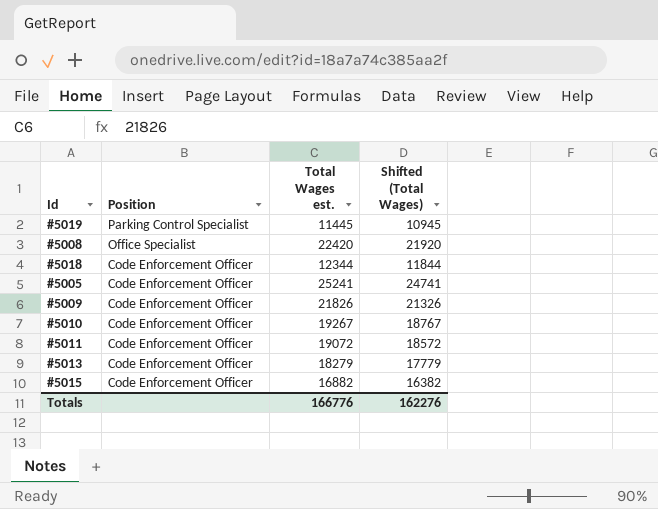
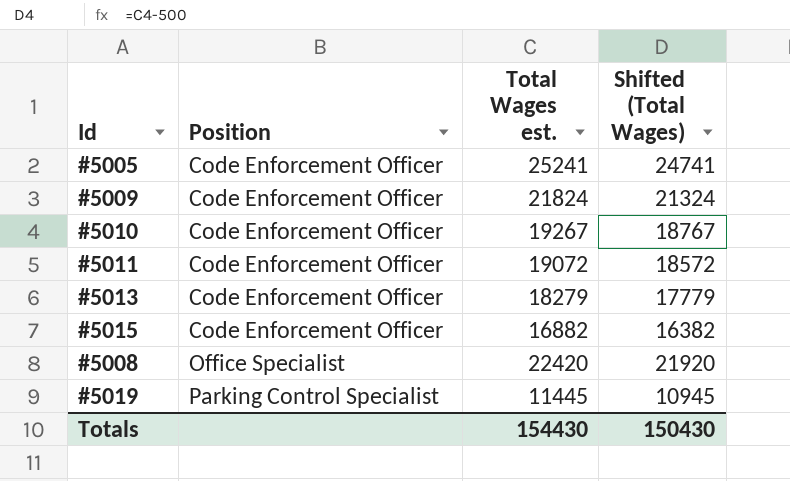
row order: Position descending -> Position ascending
row #5018: Code Enforcement Officer | 12344 | 11844 -> none
#5009 | Total Wages est.: 21826 -> 21824
#5009 | Shifted (Total Wages): 21326 -> 21324
Totals | Total Wages est.: 166776 -> 154430
Totals | Shifted (Total Wages): 162276 -> 150430

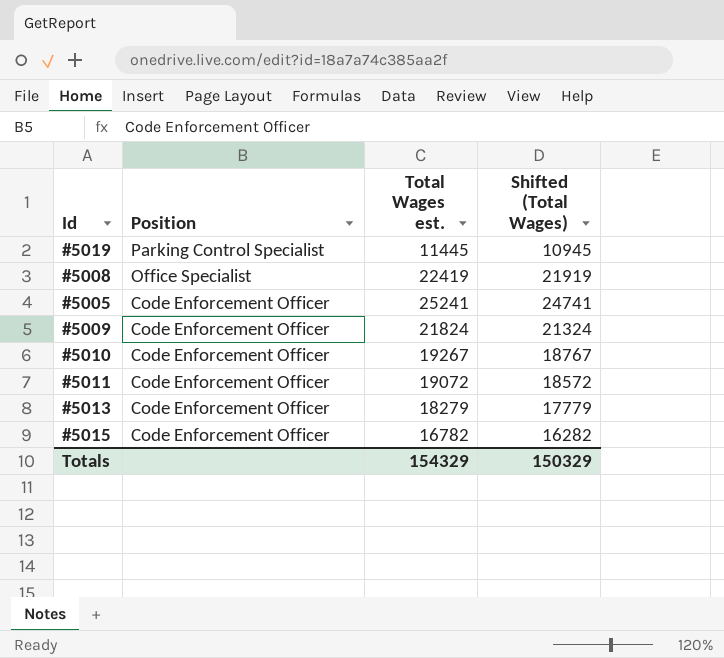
row order: Position ascending -> Position descending
#5008 | Total Wages est.: 22420 -> 22419
#5008 | Shifted (Total Wages): 21920 -> 21919
#5015 | Total Wages est.: 16882 -> 16782
#5015 | Shifted (Total Wages): 16382 -> 16282
Totals | Total Wages est.: 154430 -> 154329
Totals | Shifted (Total Wages): 150430 -> 150329

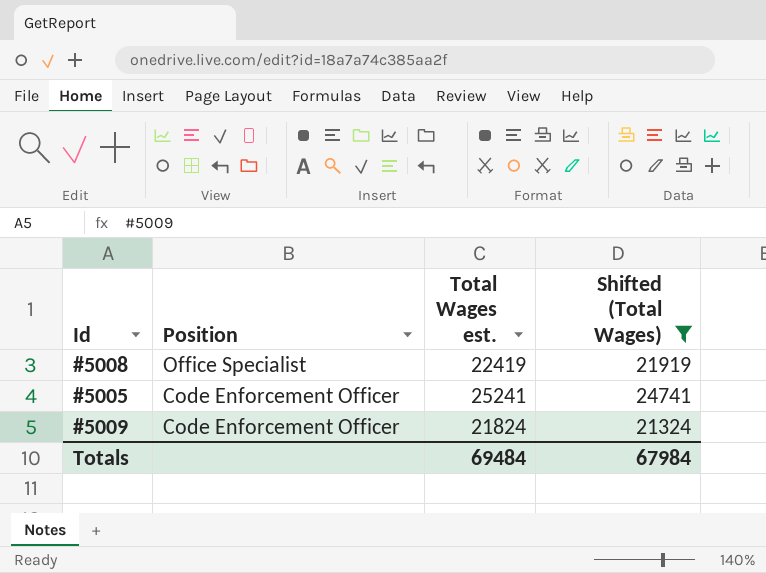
filter: none -> Shifted (Total Wages) >= 21324
Totals | Total Wages est.: 154329 -> 69484
Totals | Shifted (Total Wages): 150329 -> 67984

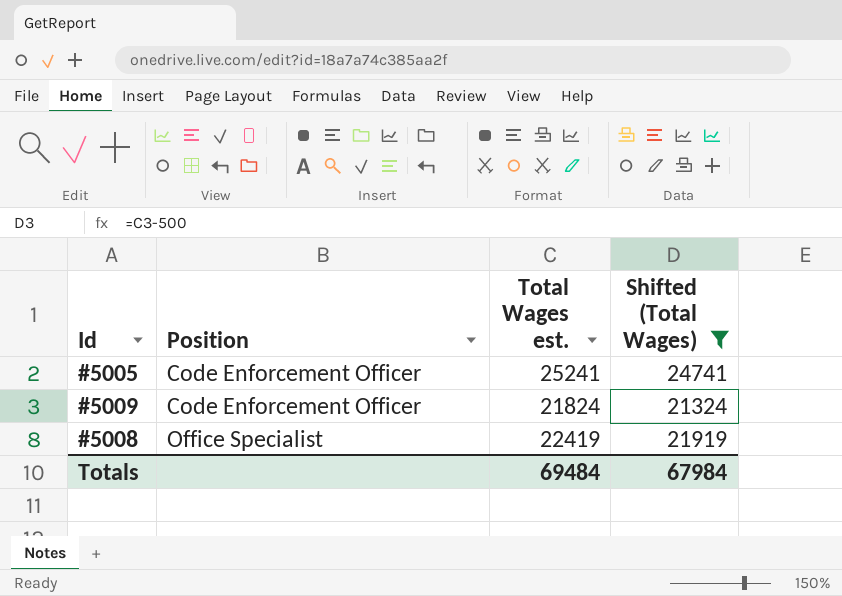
row order: Position descending -> Position ascending

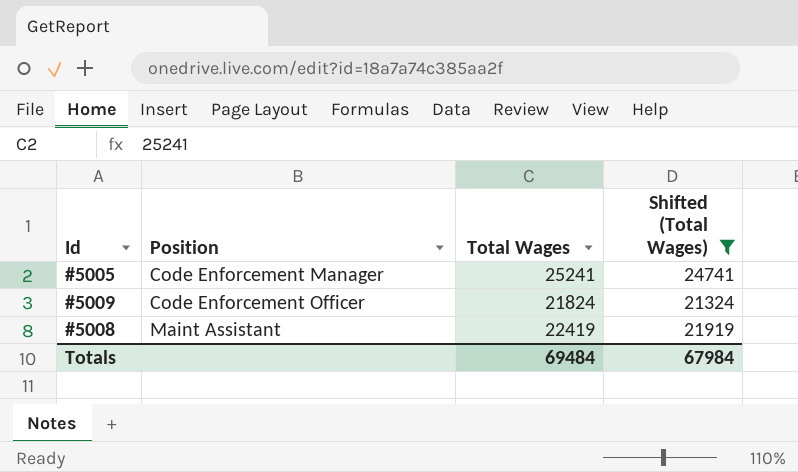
column name: Total Wages est. -> Total Wages
#5005 | Position: Code Enforcement Officer -> Code Enforcement Manager
#5008 | Position: Office Specialist -> Maint Assistant

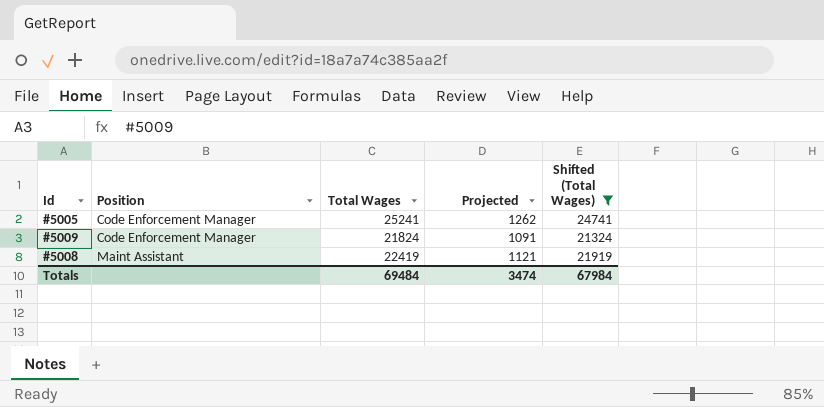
column Projected | formula: none -> [Total Wages] * 0.05
#5009 | Position: Code Enforcement Officer -> Code Enforcement Manager

